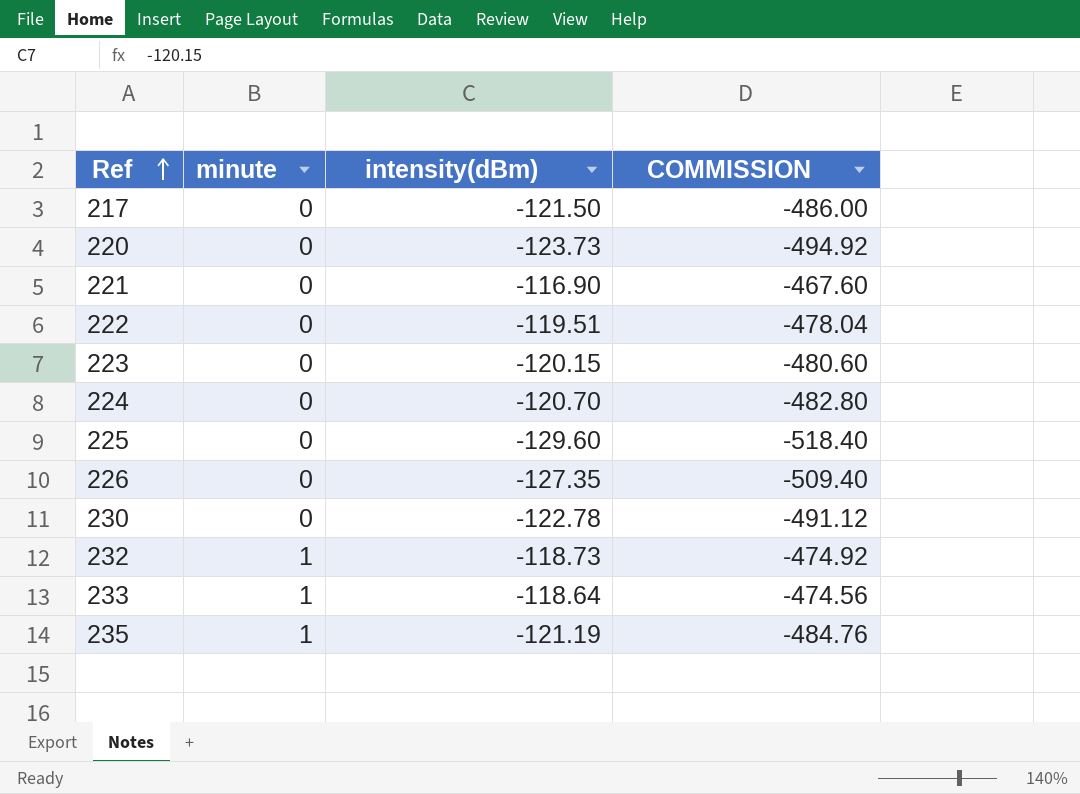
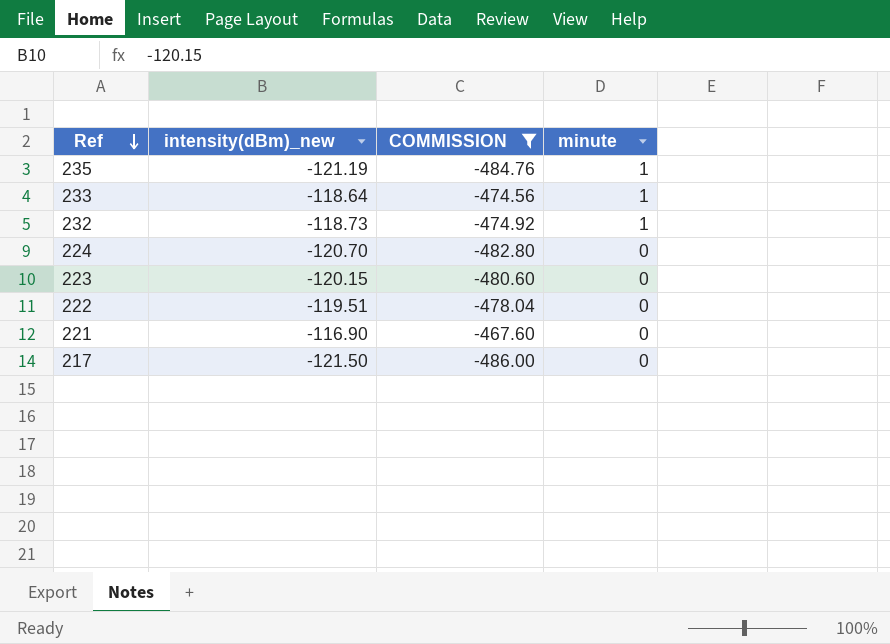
filter: none -> COMMISSION >= -486.00
row order: Ref ascending -> Ref descending
column name: intensity(dBm) -> intensity(dBm)_new
column minute | position: 2 -> 4

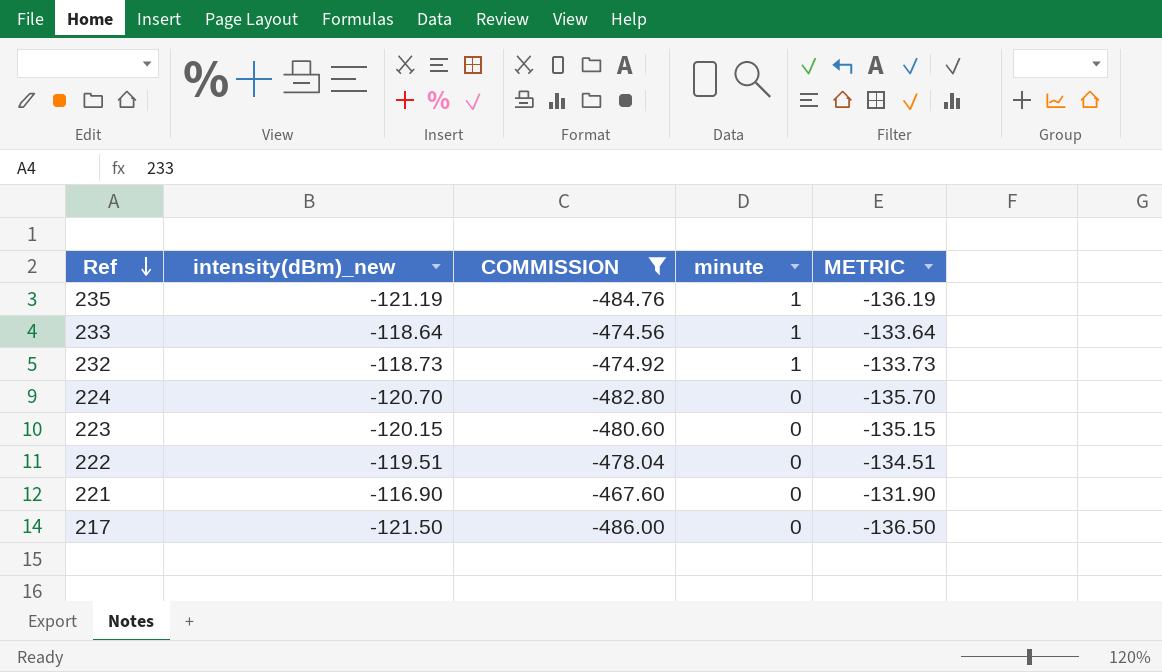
column METRIC | formula: none -> [intensity(dBm)_new] - 15

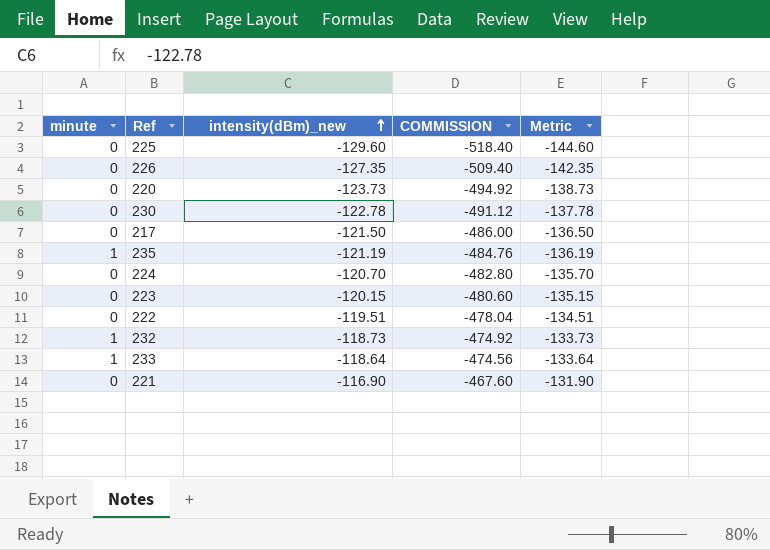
filter: COMMISSION >= -486.00 -> none
row order: Ref descending -> intensity(dBm)_new ascending
column minute | position: 4 -> 1
column name: METRIC -> Metric

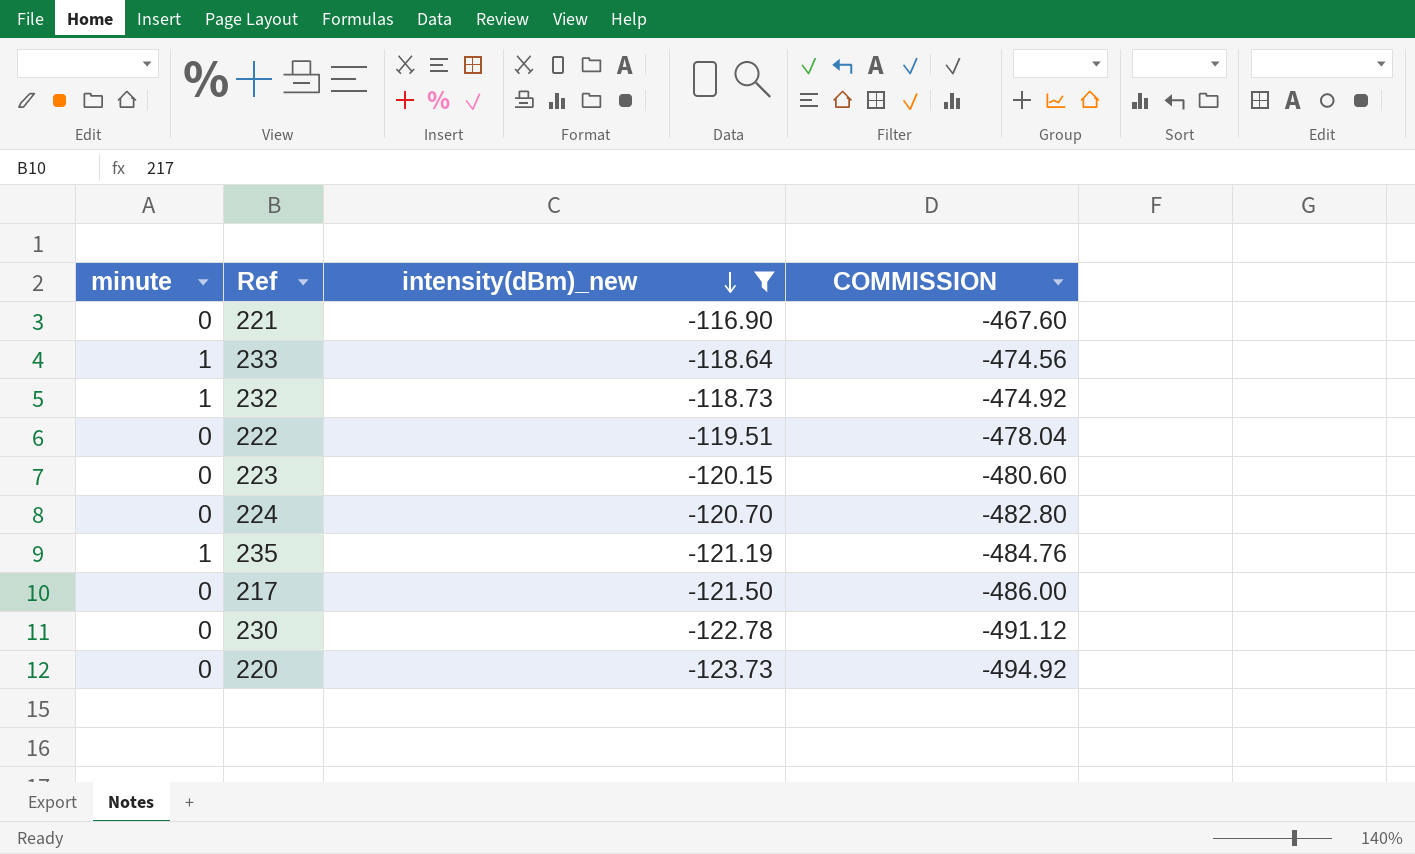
filter: none -> intensity(dBm)_new >= -123.73
row order: intensity(dBm)_new ascending -> intensity(dBm)_new descending
column Metric | formula: [intensity(dBm)_new] - 15 -> none

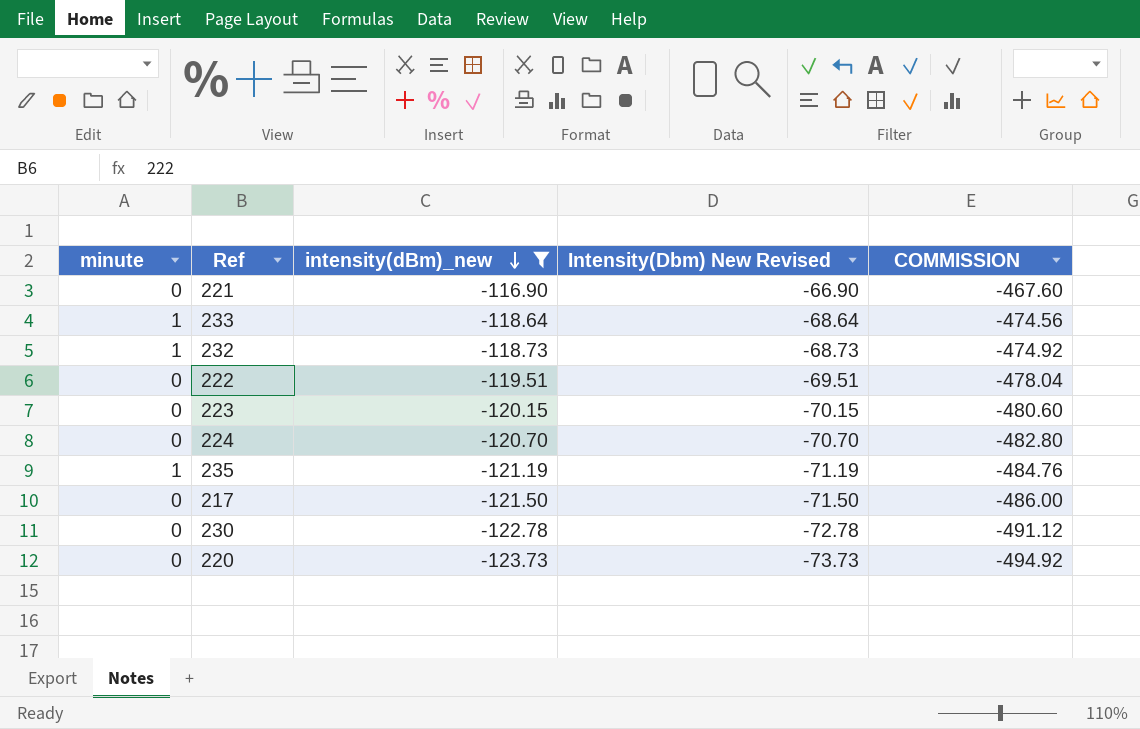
column Intensity(Dbm) New Revised | formula: none -> [intensity(dBm)_new] + 50

